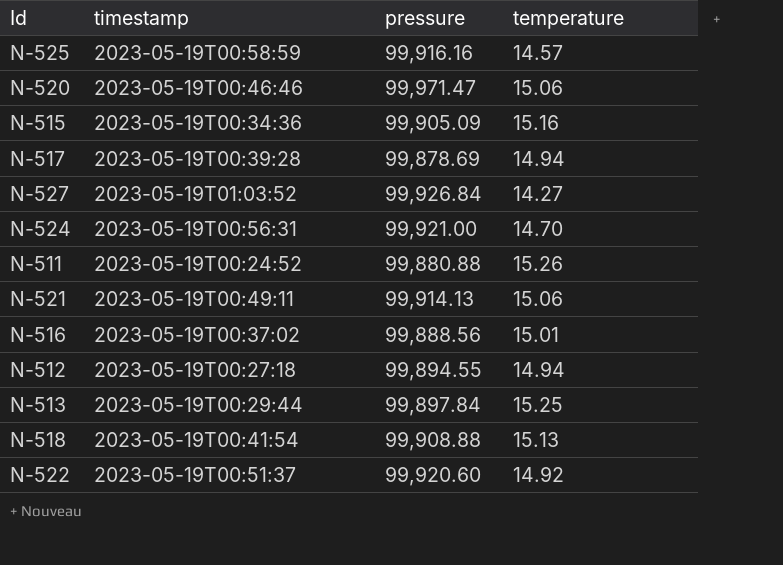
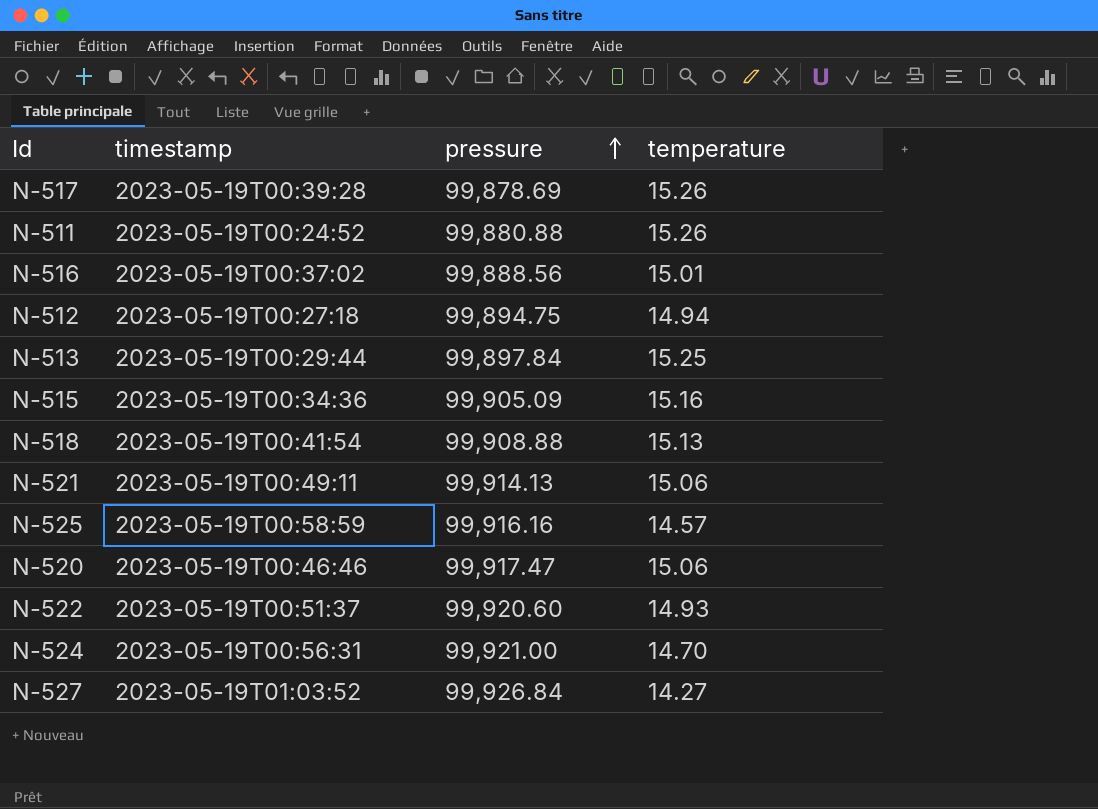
row order: none -> pressure ascending
N-517 | temperature: 14.94 -> 15.26
N-512 | pressure: 99,894.55 -> 99,894.75
N-520 | pressure: 99,971.47 -> 99,917.47
N-522 | temperature: 14.92 -> 14.93

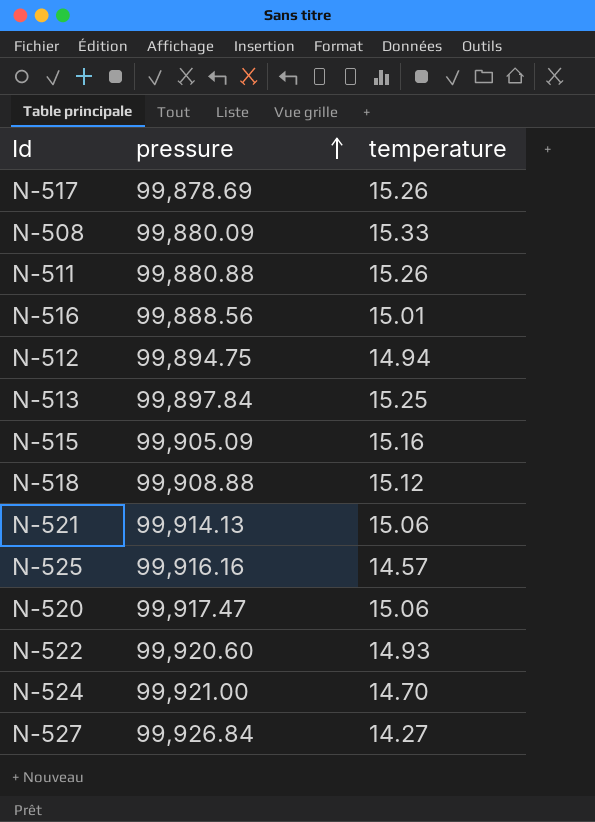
column timestamp | position: 2 -> none
row N-508: none -> 99,880.09 | 15.33
N-518 | temperature: 15.13 -> 15.12

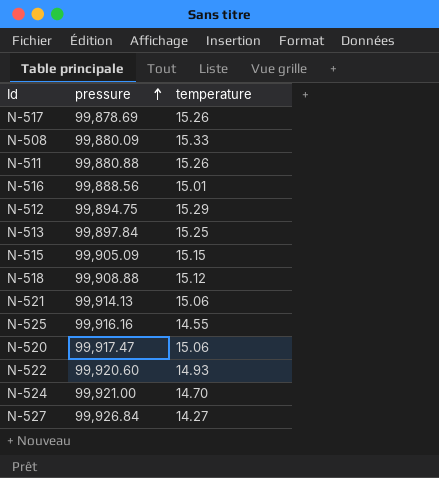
N-512 | temperature: 14.94 -> 15.29
N-515 | temperature: 15.16 -> 15.15
N-525 | temperature: 14.57 -> 14.55

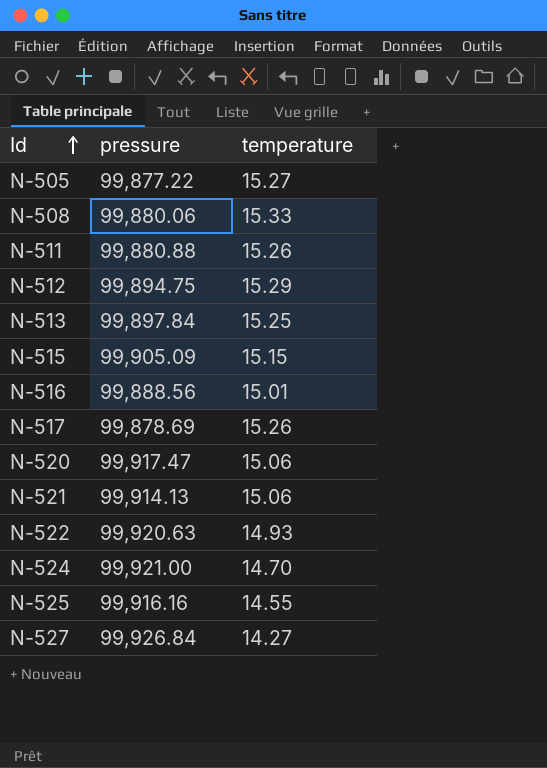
row order: pressure ascending -> Id ascending
row N-518: 99,908.88 | 15.12 -> none
row N-505: none -> 99,877.22 | 15.27
N-508 | pressure: 99,880.09 -> 99,880.06
N-522 | pressure: 99,920.60 -> 99,920.63

